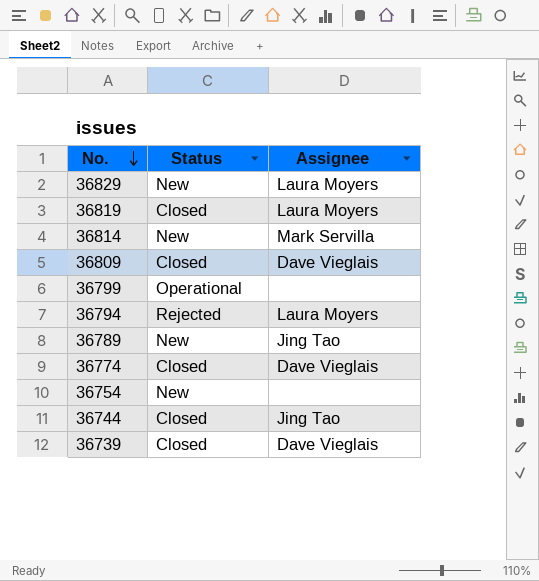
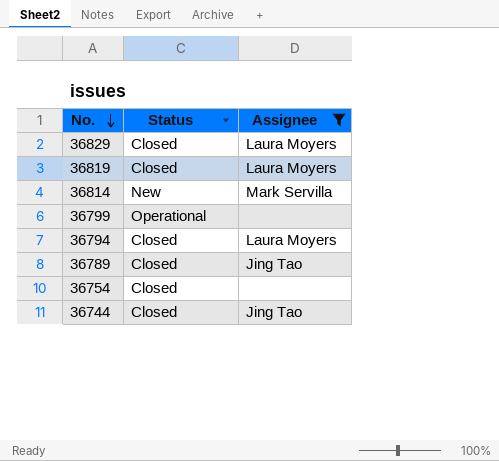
filter: none -> Assignee != Dave Vieglais
36829 | Status: New -> Closed
36794 | Status: Rejected -> Closed
36789 | Status: New -> Closed
36754 | Status: New -> Closed

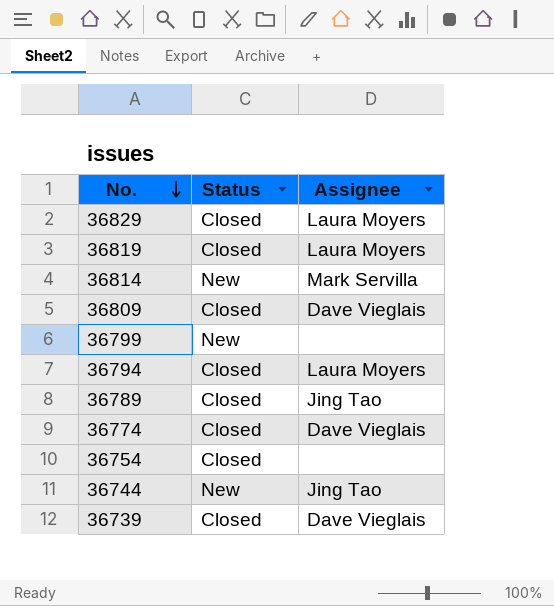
filter: Assignee != Dave Vieglais -> none
36799 | Status: Operational -> New
36744 | Status: Closed -> New

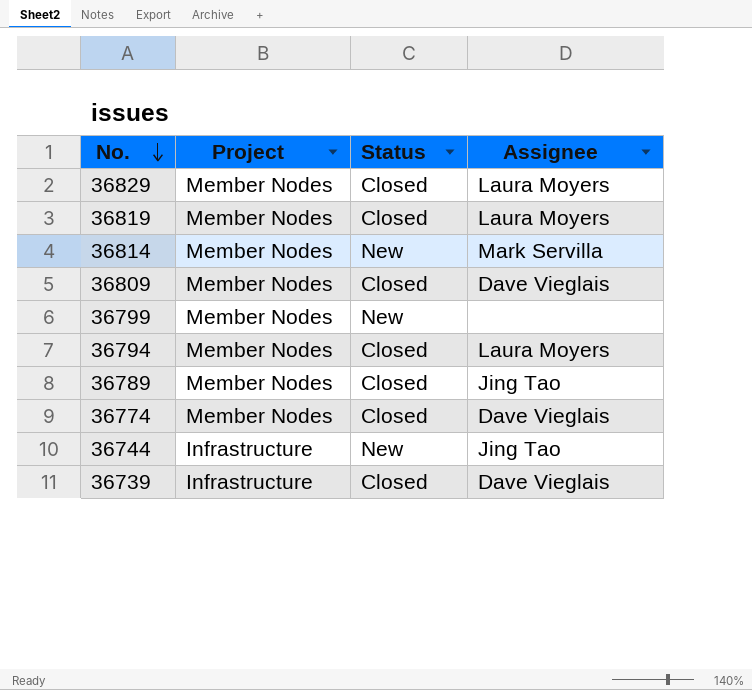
column Project | position: none -> 2
row 36754: Closed | none -> none

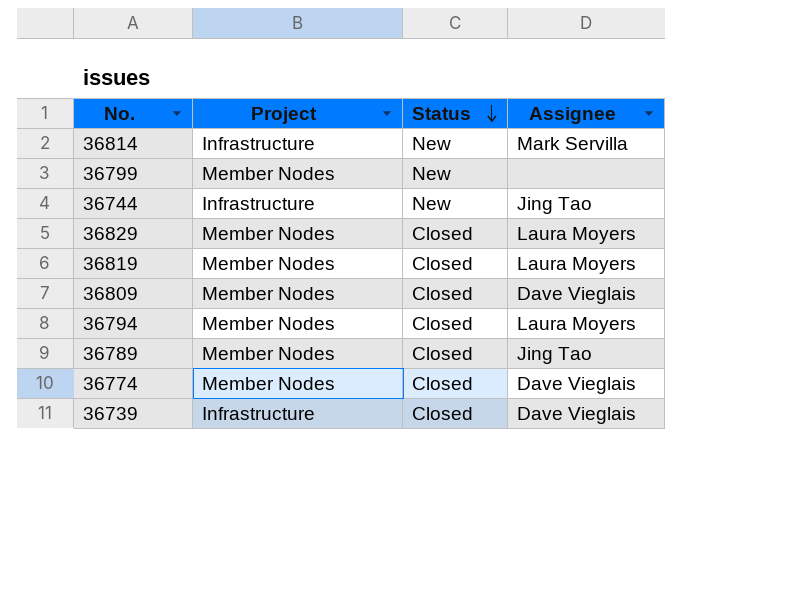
row order: No. descending -> Status descending
36814 | Project: Member Nodes -> Infrastructure

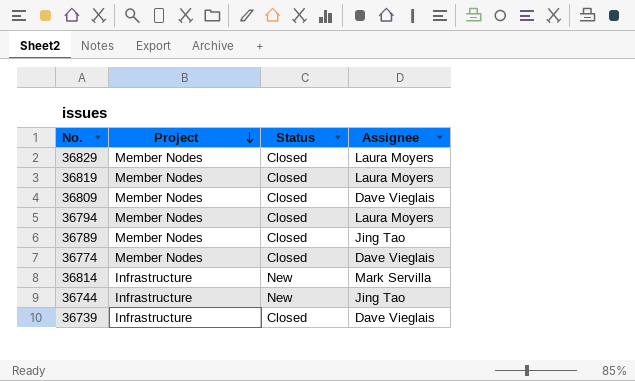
row order: Status descending -> Project descending
row 36799: Member Nodes | New | none -> none

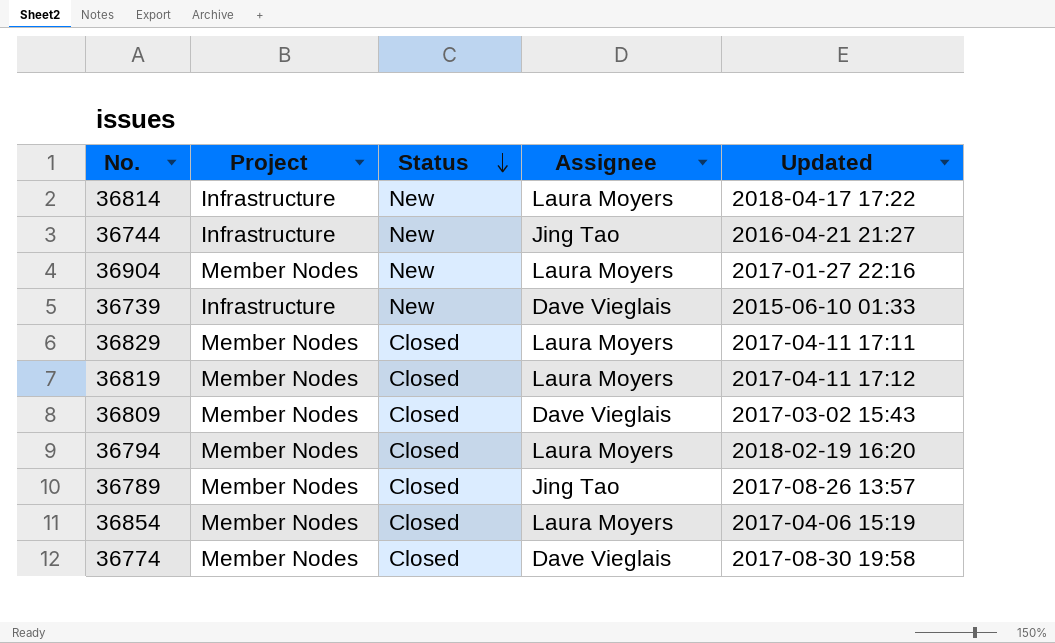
row order: Project descending -> Status descending
column Updated | position: none -> 5
36814 | Assignee: Mark Servilla -> Laura Moyers
row 36904: none -> Member Nodes | New | Laura Moyers | 2017-01-27 22:16
36739 | Status: Closed -> New
row 36854: none -> Member Nodes | Closed | Laura Moyers | 2017-04-06 15:19

